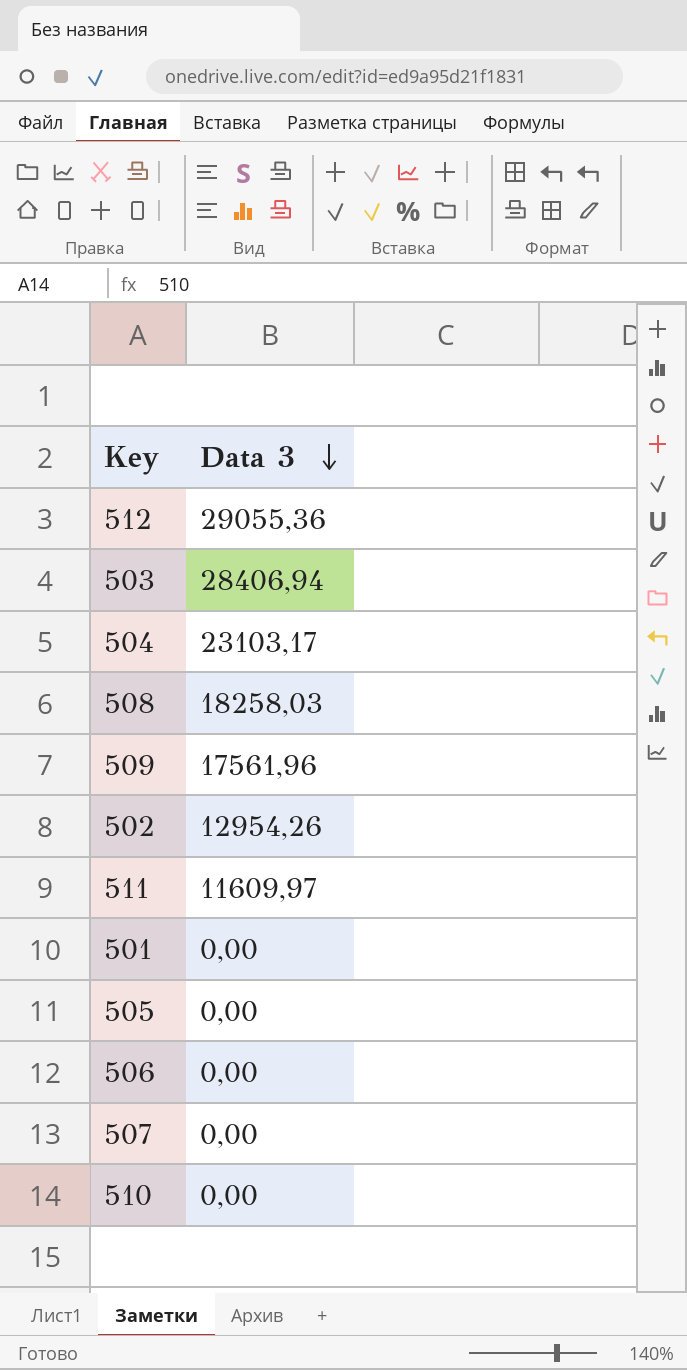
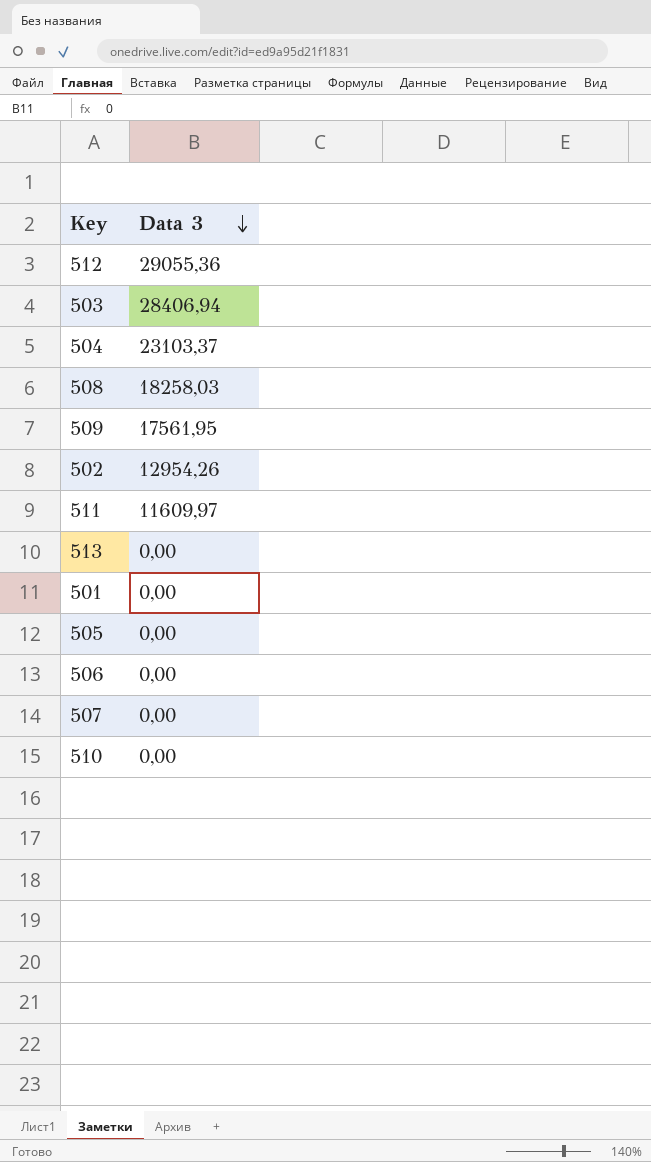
504 | Data 3: 23103,17 -> 23103,37
509 | Data 3: 17561,96 -> 17561,95
row 513: none -> 0,00

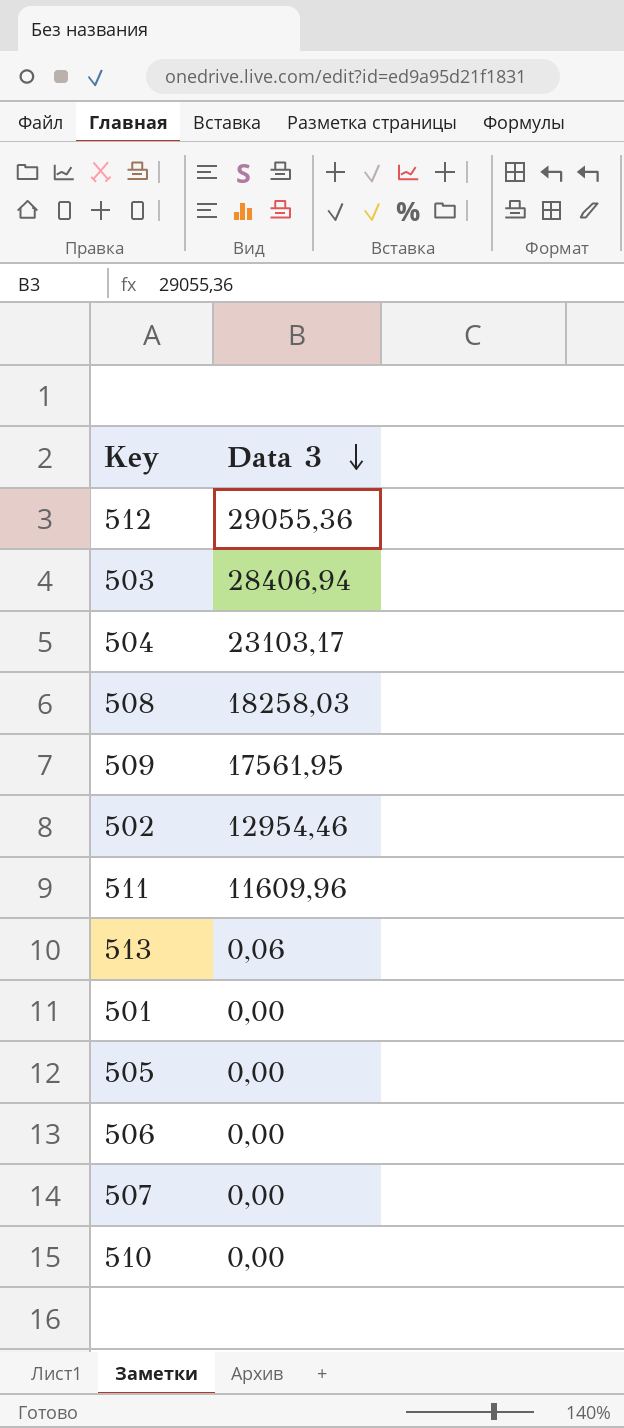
504 | Data 3: 23103,37 -> 23103,17
502 | Data 3: 12954,26 -> 12954,46
511 | Data 3: 11609,97 -> 11609,96
513 | Data 3: 0,00 -> 0,06

